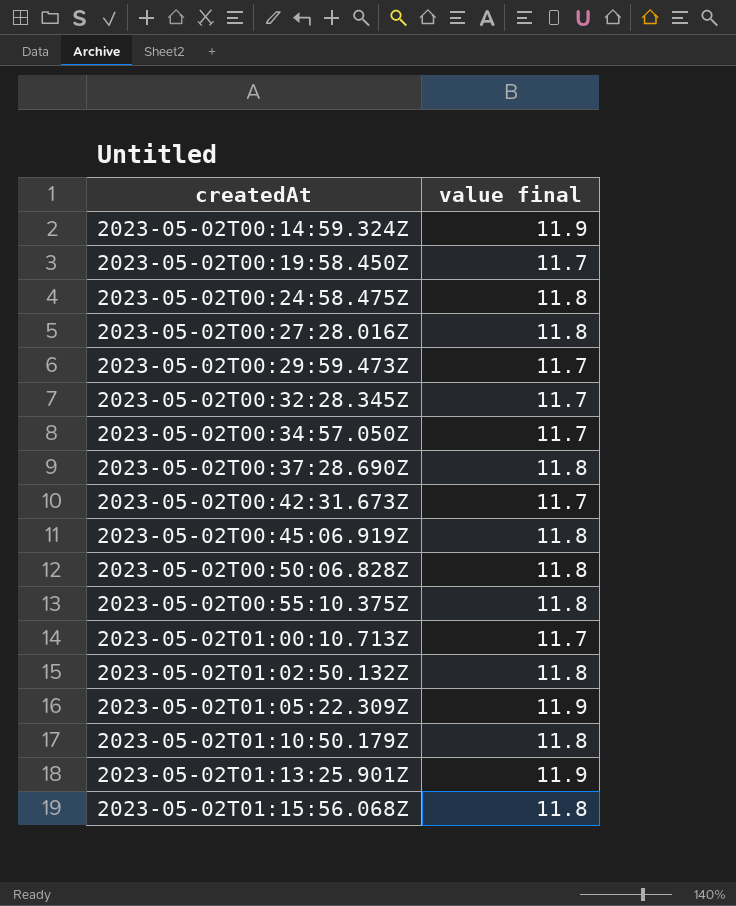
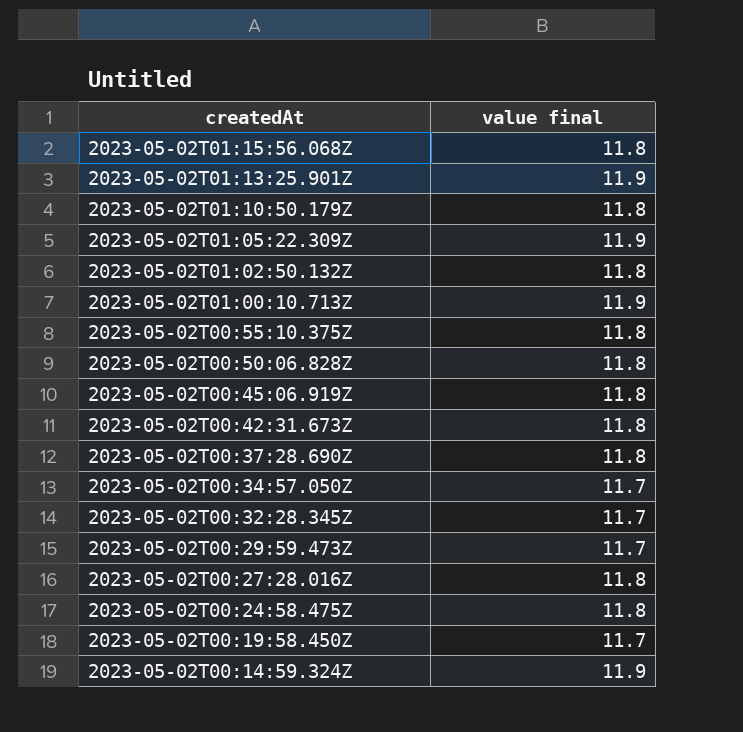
row order: createdAt ascending -> createdAt descending
2023-05-02T01:00:10.713Z | value final: 11.7 -> 11.9
2023-05-02T00:42:31.673Z | value final: 11.7 -> 11.8

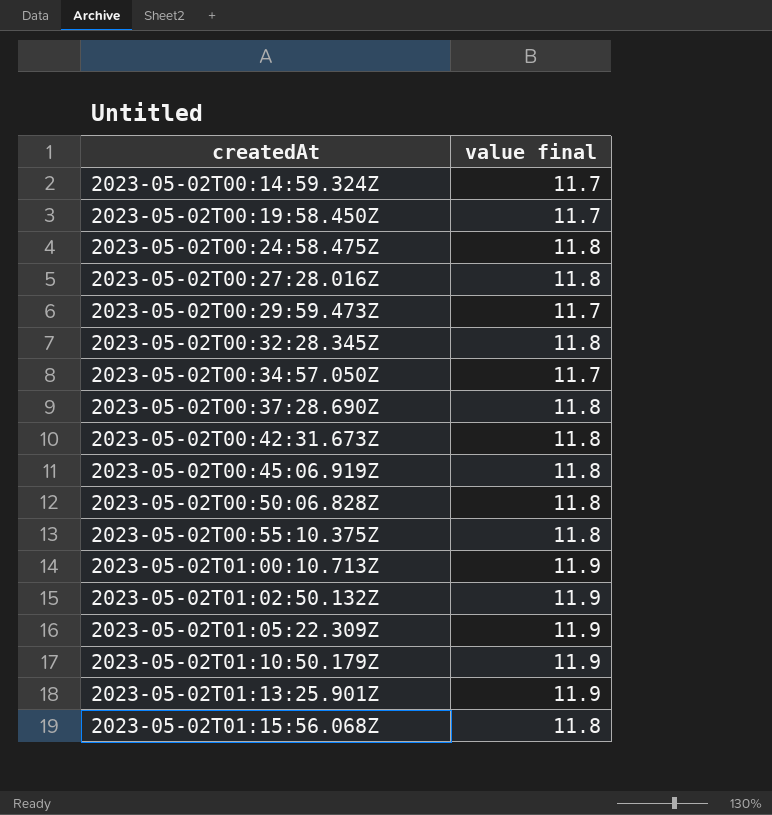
row order: createdAt descending -> createdAt ascending
2023-05-02T00:14:59.324Z | value final: 11.9 -> 11.7
2023-05-02T00:32:28.345Z | value final: 11.7 -> 11.8
2023-05-02T01:02:50.132Z | value final: 11.8 -> 11.9
2023-05-02T01:10:50.179Z | value final: 11.8 -> 11.9

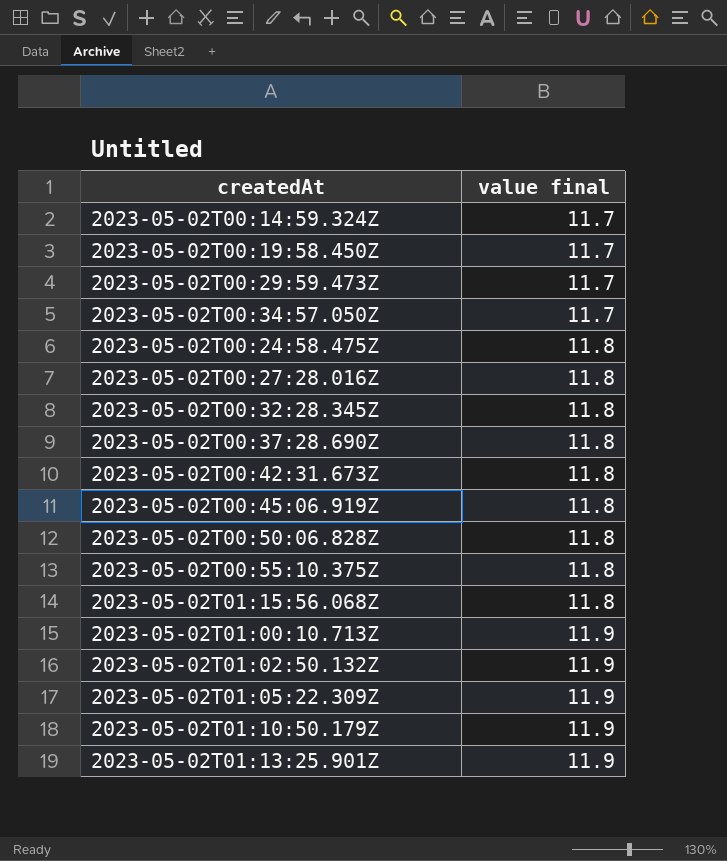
row order: createdAt ascending -> value final ascending

